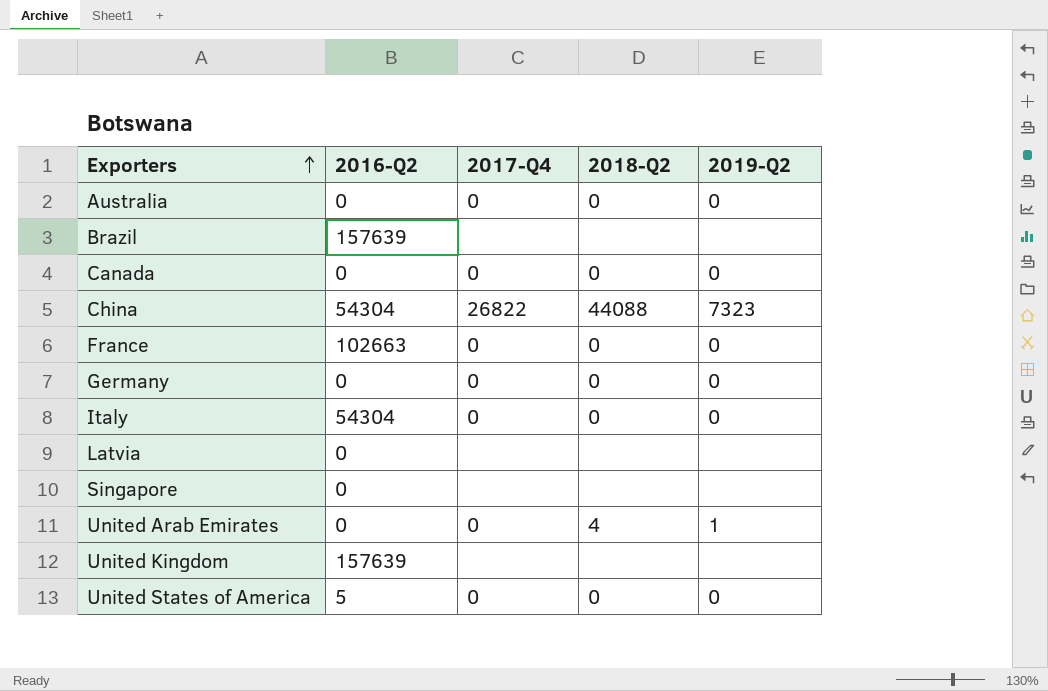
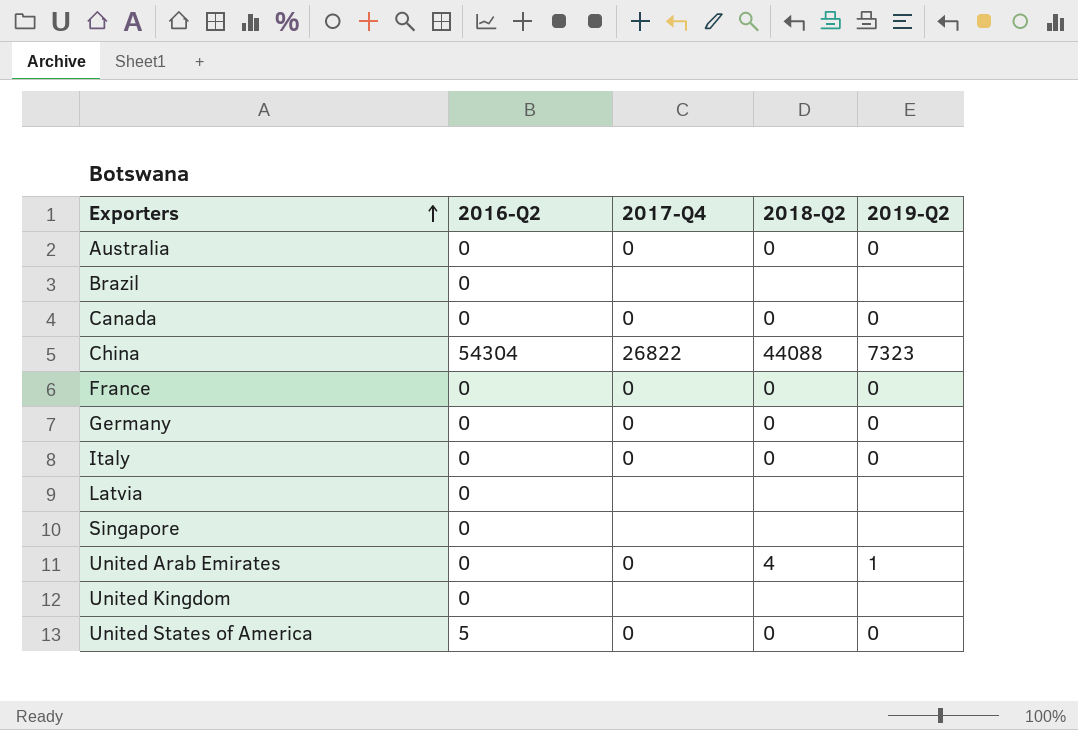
Brazil | 2016-Q2: 157639 -> 0
France | 2016-Q2: 102663 -> 0
Italy | 2016-Q2: 54304 -> 0
United Kingdom | 2016-Q2: 157639 -> 0

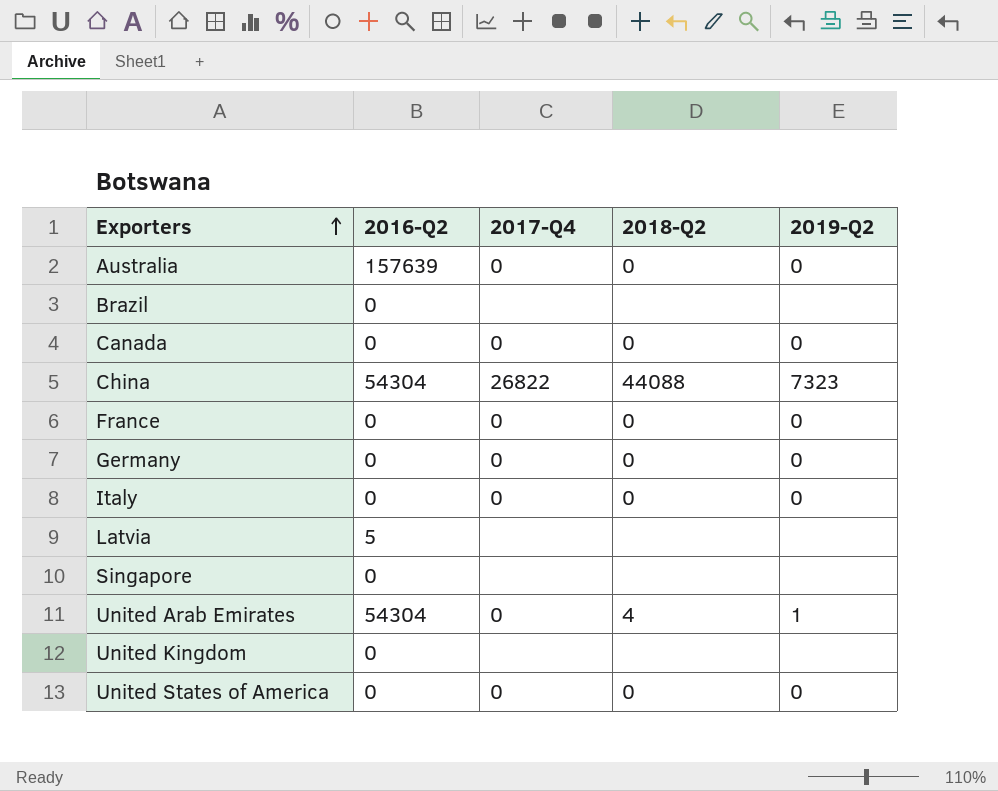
Australia | 2016-Q2: 0 -> 157639
Latvia | 2016-Q2: 0 -> 5
United Arab Emirates | 2016-Q2: 0 -> 54304
United States of America | 2016-Q2: 5 -> 0

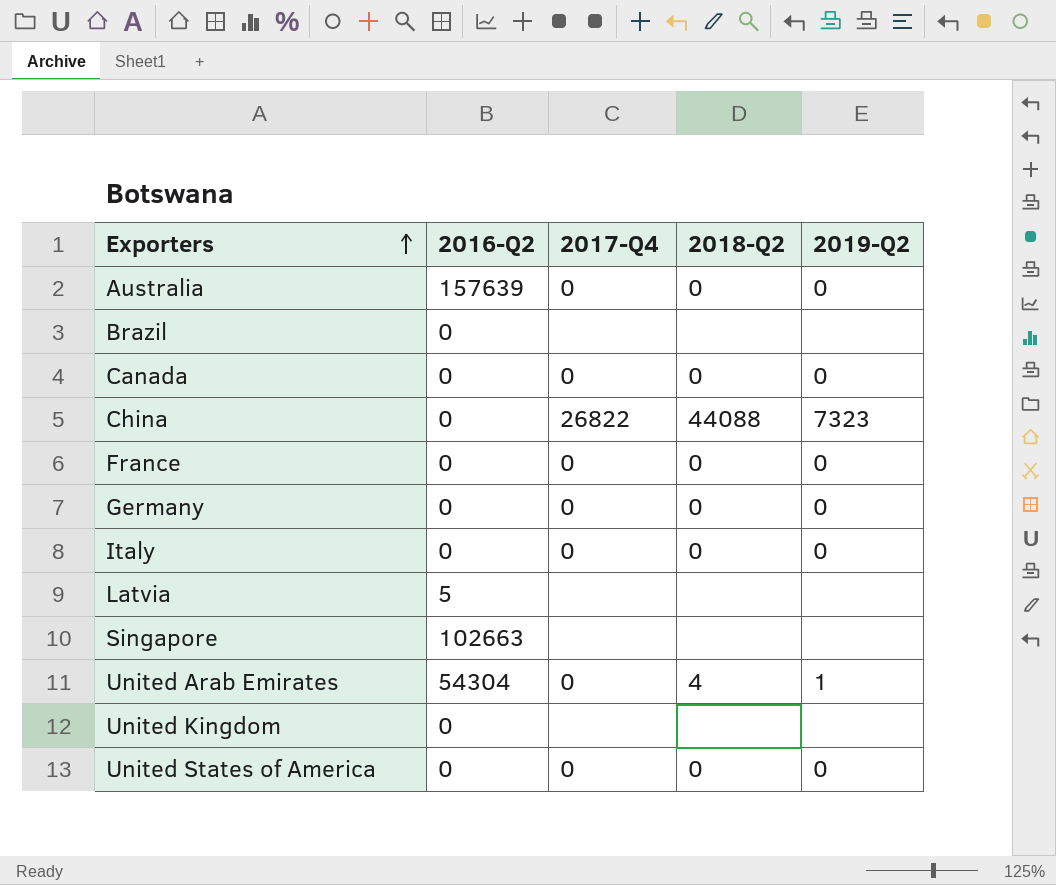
China | 2016-Q2: 54304 -> 0
Singapore | 2016-Q2: 0 -> 102663

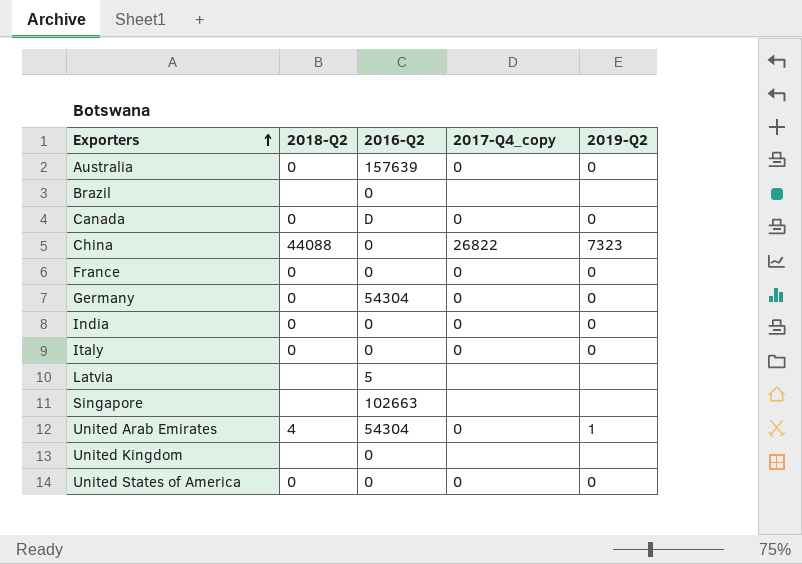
column 2018-Q2 | position: 4 -> 2
column name: 2017-Q4 -> 2017-Q4_copy
Canada | 2016-Q2: 0 -> D
Germany | 2016-Q2: 0 -> 54304
row India: none -> 0 | 0 | 0 | 0

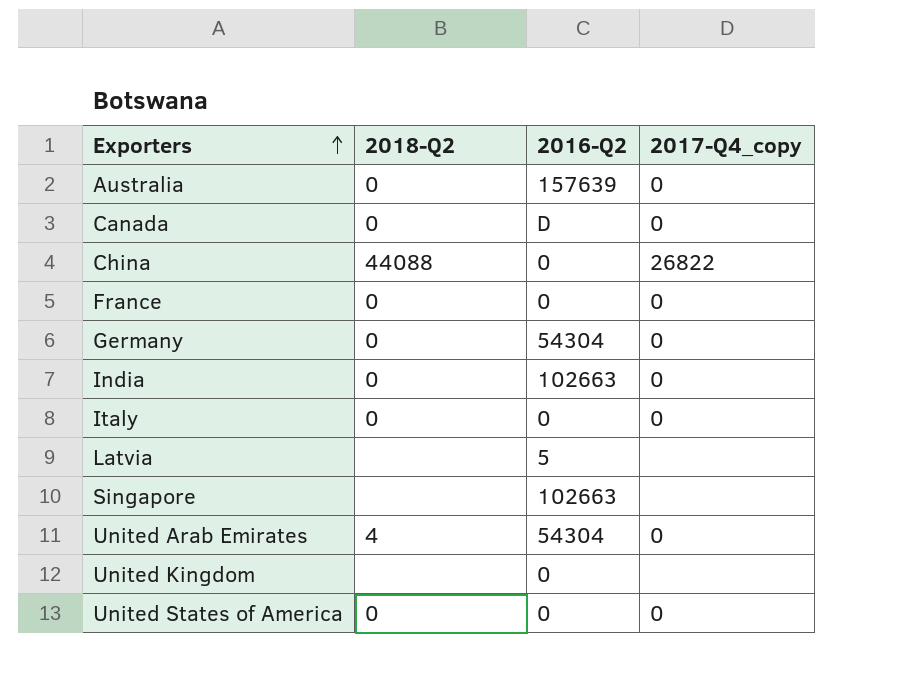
column 2019-Q2 | position: 5 -> none
row Brazil: none | 0 | none | none -> none
India | 2016-Q2: 0 -> 102663

